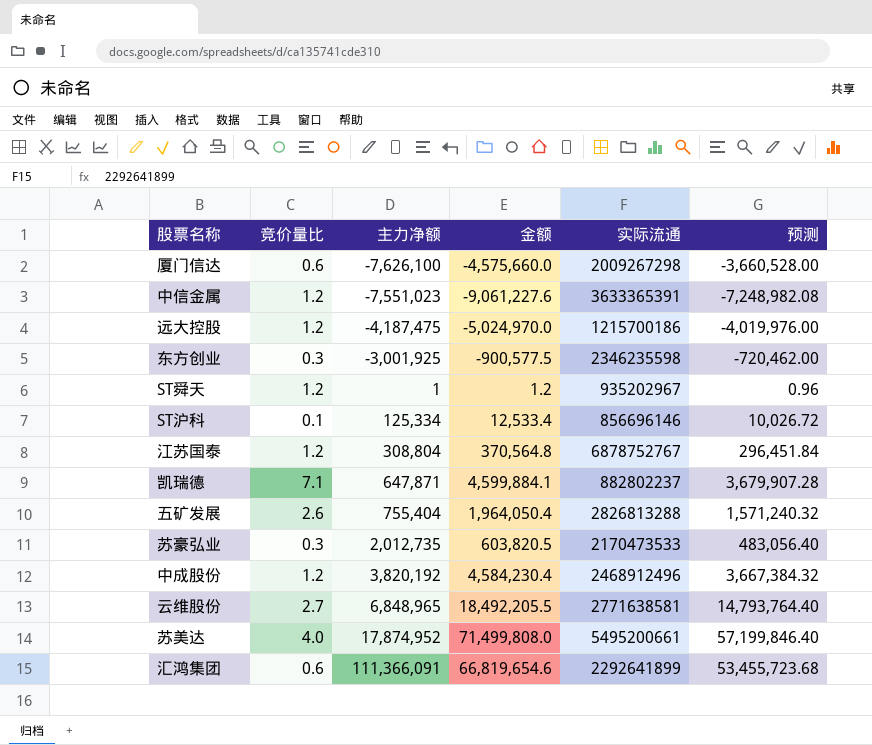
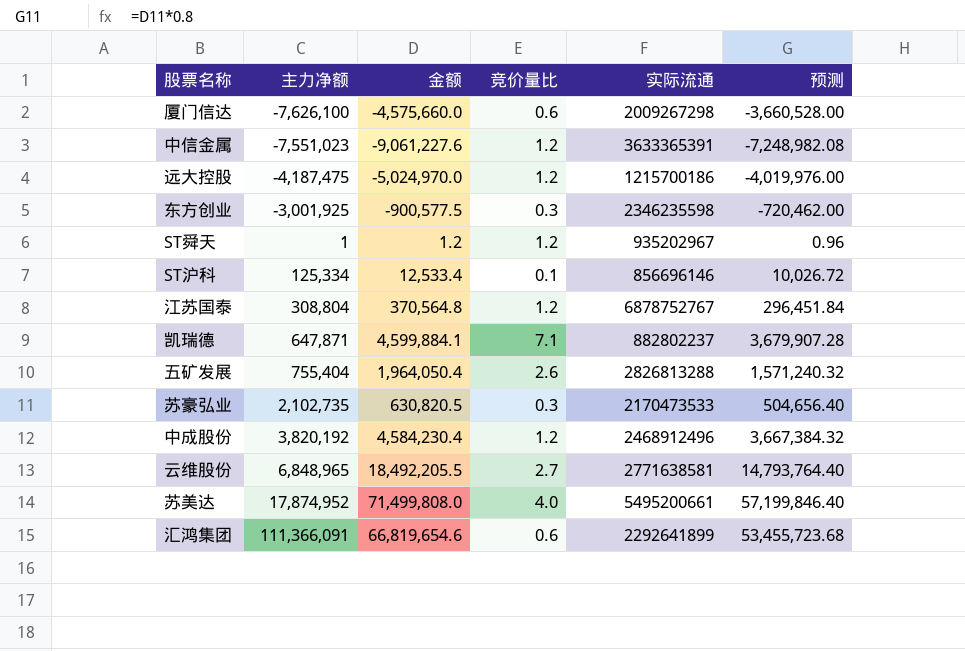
column 竞价量比 | position: 2 -> 4
苏豪弘业 | 主力净额: 2,012,735 -> 2,102,735
苏豪弘业 | 金额: 603,820.5 -> 630,820.5
苏豪弘业 | 预测: 483,056.40 -> 504,656.40

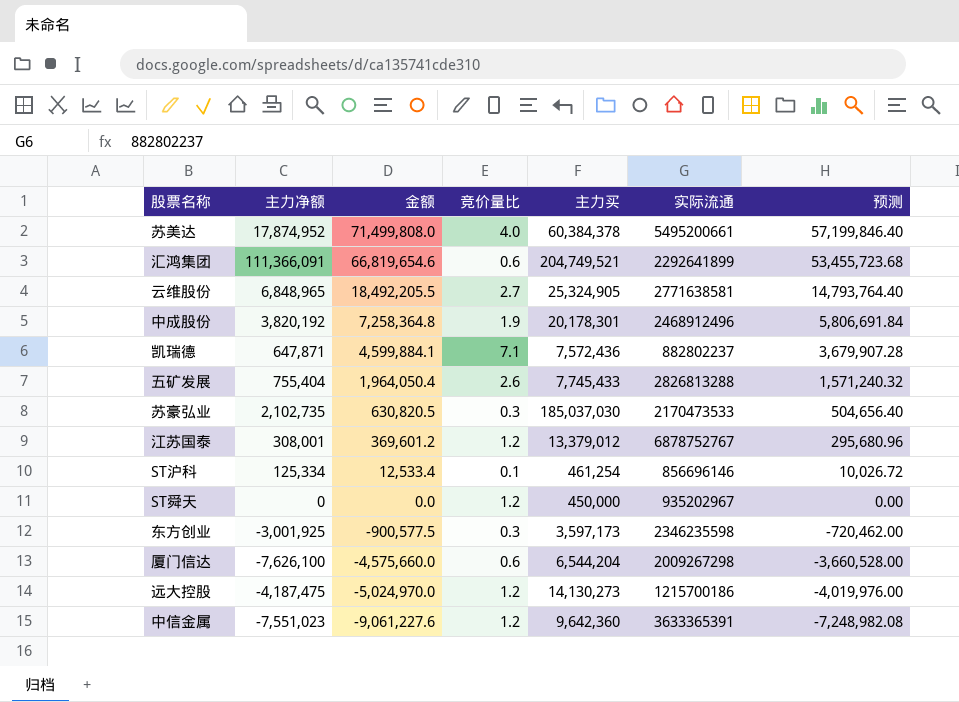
row order: 主力净额 ascending -> 金额 descending
column 主力买 | position: none -> 5
中成股份 | 金额: 4,584,230.4 -> 7,258,364.8
中成股份 | 竞价量比: 1.2 -> 1.9
中成股份 | 预测: 3,667,384.32 -> 5,806,691.84
江苏国泰 | 主力净额: 308,804 -> 308,001
江苏国泰 | 金额: 370,564.8 -> 369,601.2
江苏国泰 | 预测: 296,451.84 -> 295,680.96
ST舜天 | 主力净额: 1 -> 0
ST舜天 | 金额: 1.2 -> 0.0
ST舜天 | 预测: 0.96 -> 0.00

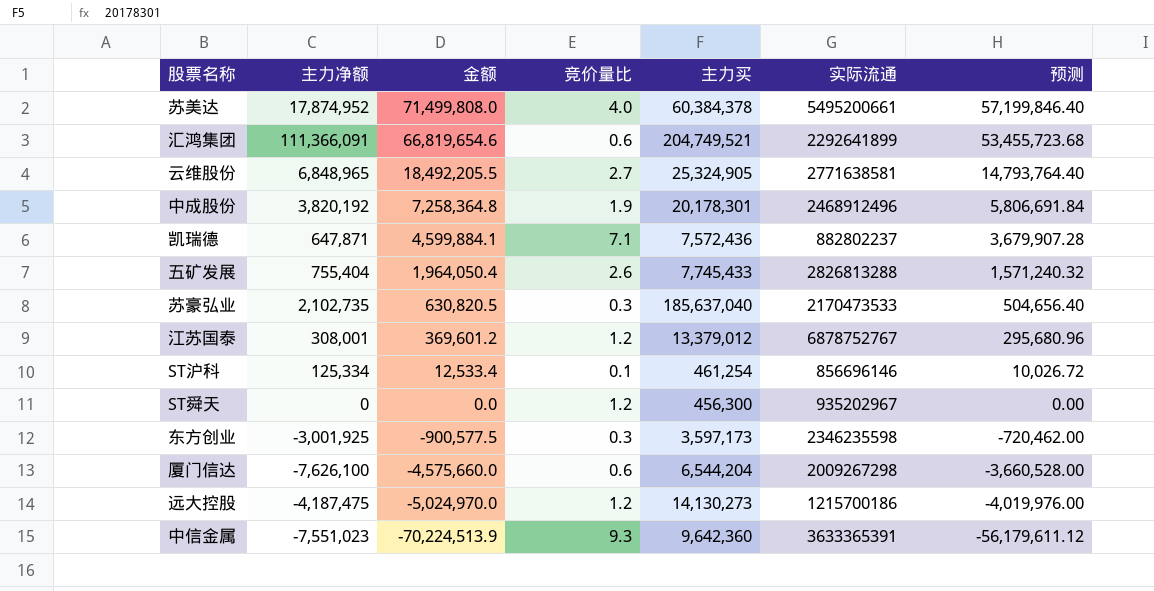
苏豪弘业 | 主力买: 185,037,030 -> 185,637,040
ST舜天 | 主力买: 450,000 -> 456,300
中信金属 | 金额: -9,061,227.6 -> -70,224,513.9
中信金属 | 竞价量比: 1.2 -> 9.3
中信金属 | 预测: -7,248,982.08 -> -56,179,611.12

